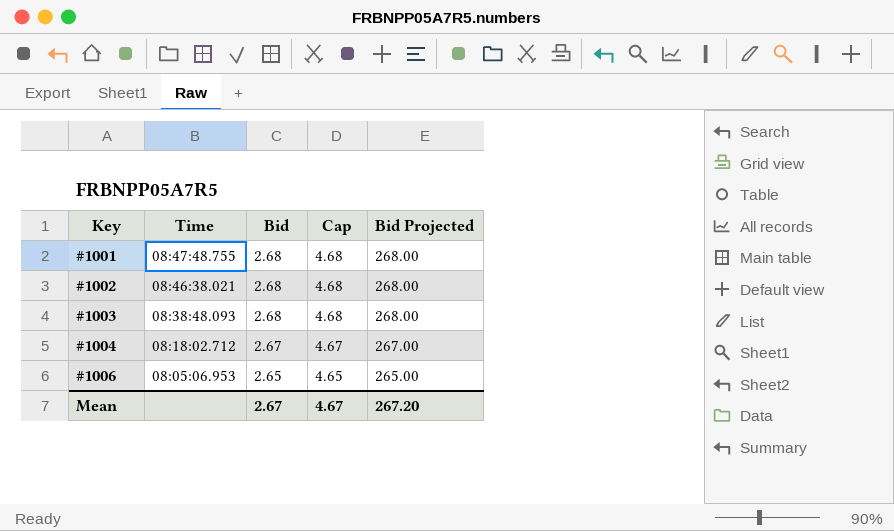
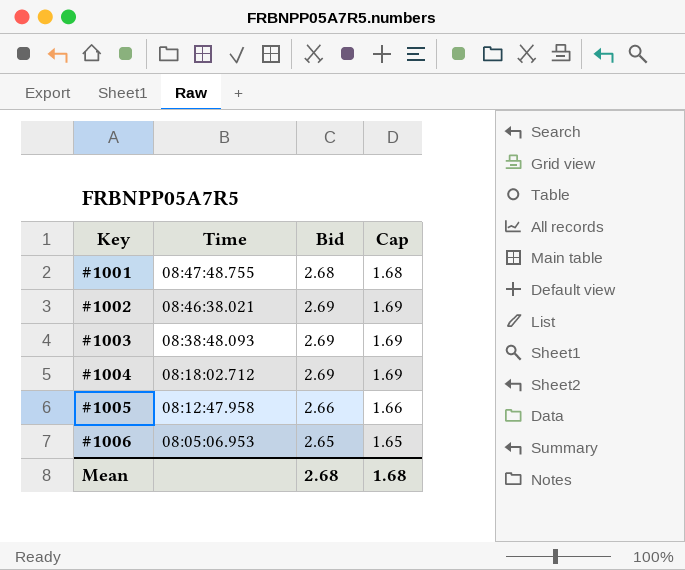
column Bid Projected | formula: [Bid] * 100 -> none
column Cap | formula: [Bid] + 2 -> [Bid] - 1
#1002 | Bid: 2.68 -> 2.69
#1003 | Bid: 2.68 -> 2.69
#1004 | Bid: 2.67 -> 2.69
row #1005: none -> 08:12:47.958 | 2.66 | 1.66
Mean | Bid: 2.67 -> 2.68
Mean | Cap: 4.67 -> 1.68

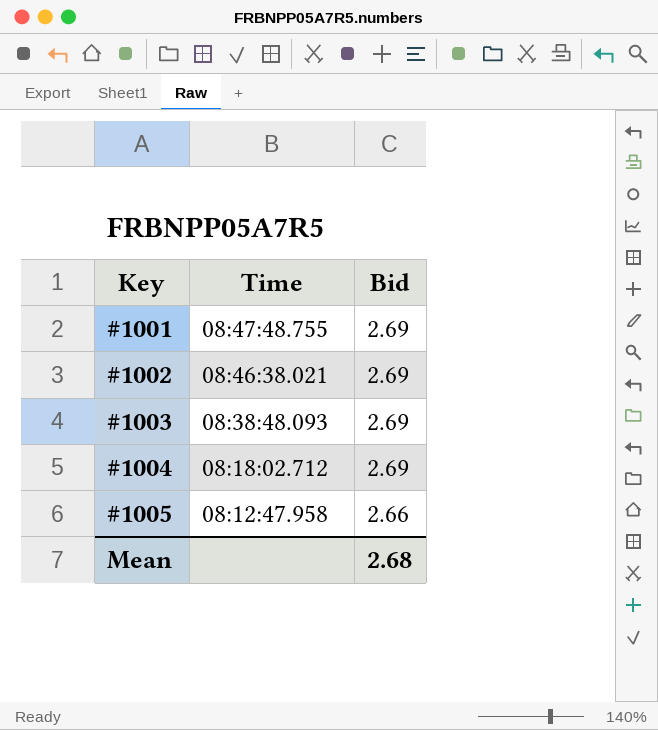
column Cap | formula: [Bid] - 1 -> none
row #1006: 08:05:06.953 | 2.65 | 1.65 -> none
#1001 | Bid: 2.68 -> 2.69

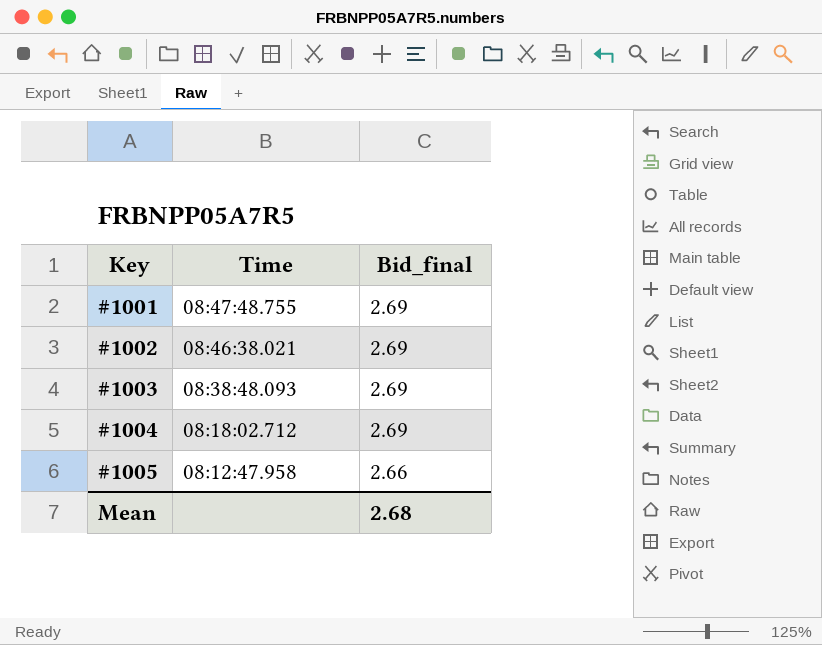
column name: Bid -> Bid_final

